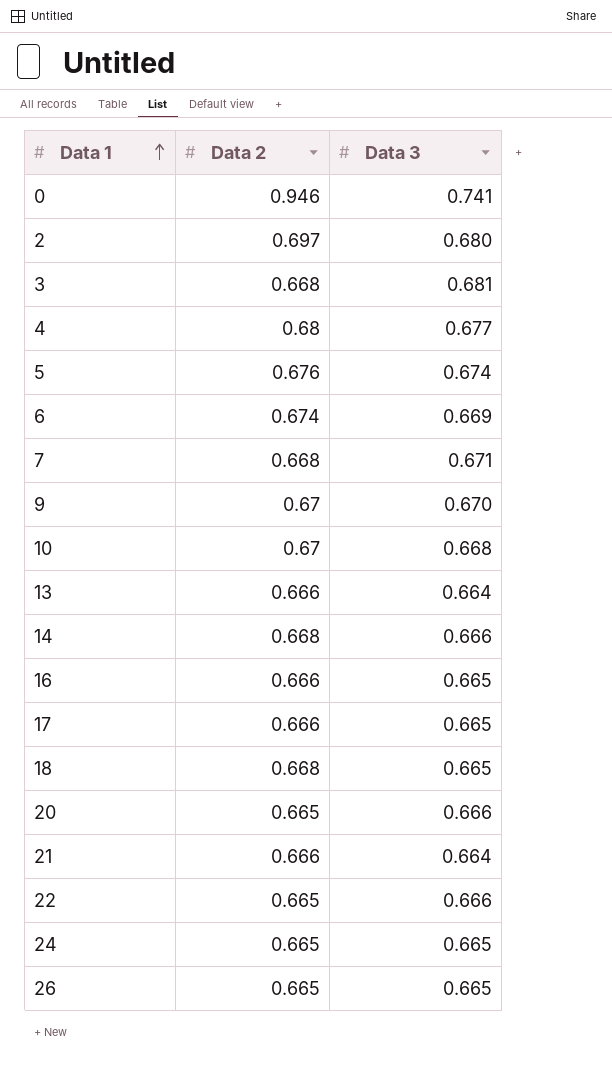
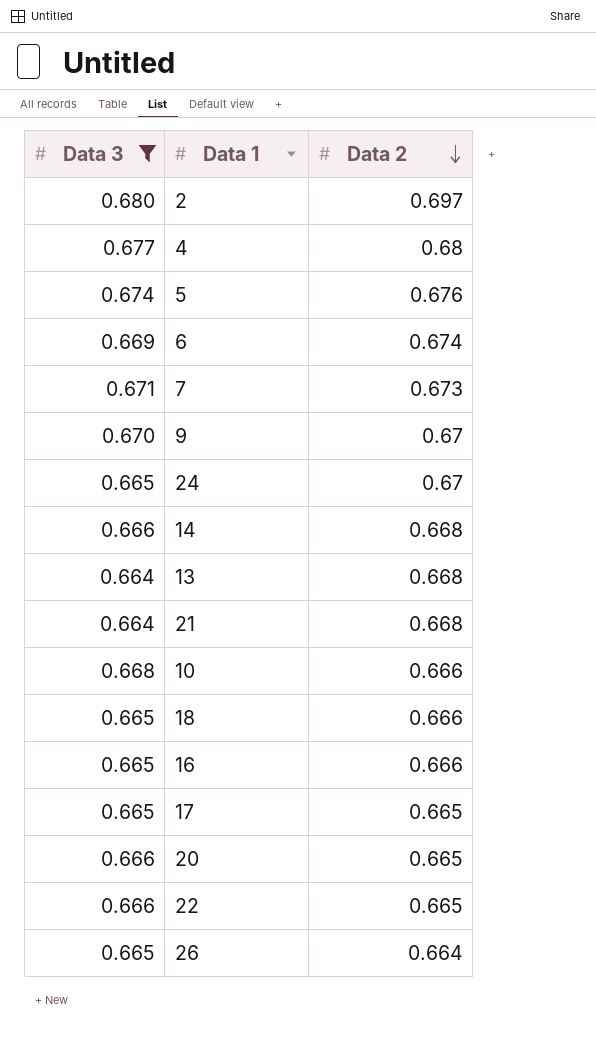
filter: none -> Data 3 <= 0.680
row order: Data 1 ascending -> Data 2 descending
column Data 3 | position: 3 -> 1
7 | Data 2: 0.668 -> 0.673
24 | Data 2: 0.665 -> 0.67
13 | Data 2: 0.666 -> 0.668
21 | Data 2: 0.666 -> 0.668
10 | Data 2: 0.67 -> 0.666
18 | Data 2: 0.668 -> 0.666
17 | Data 2: 0.666 -> 0.665
26 | Data 2: 0.665 -> 0.664

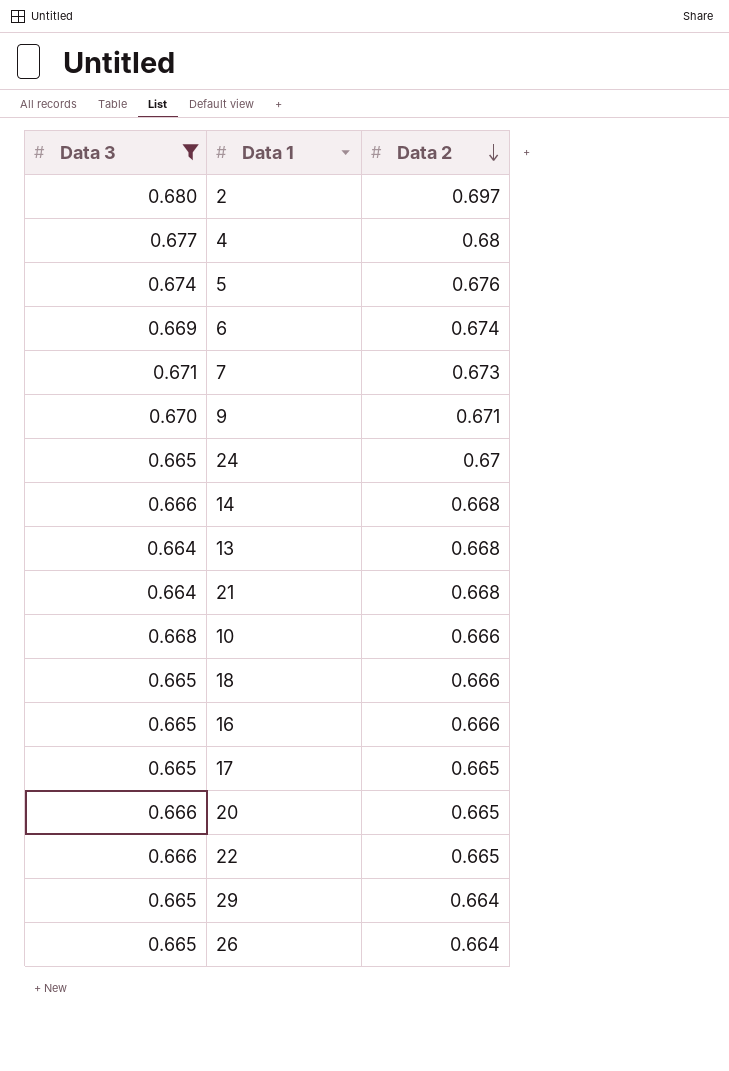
9 | Data 2: 0.67 -> 0.671
row 29: none -> 0.665 | 0.664

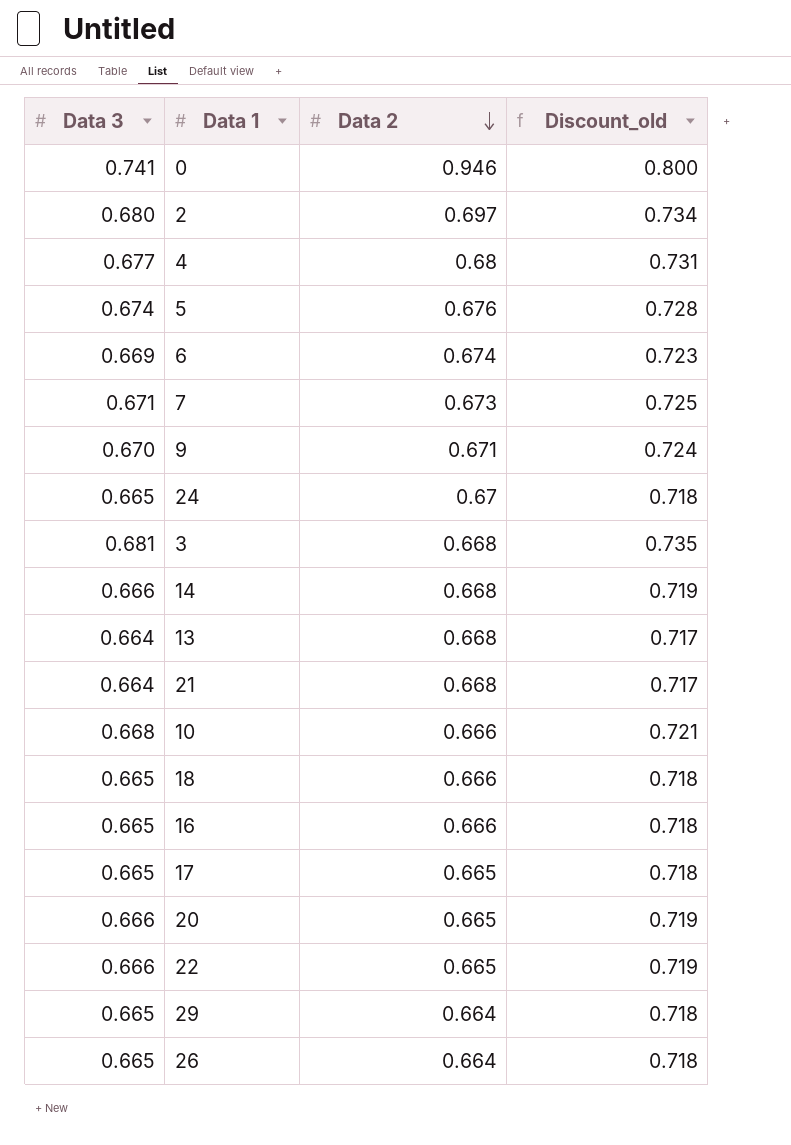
filter: Data 3 <= 0.680 -> none
column Discount_old | formula: none -> [Data 3] * 1.08

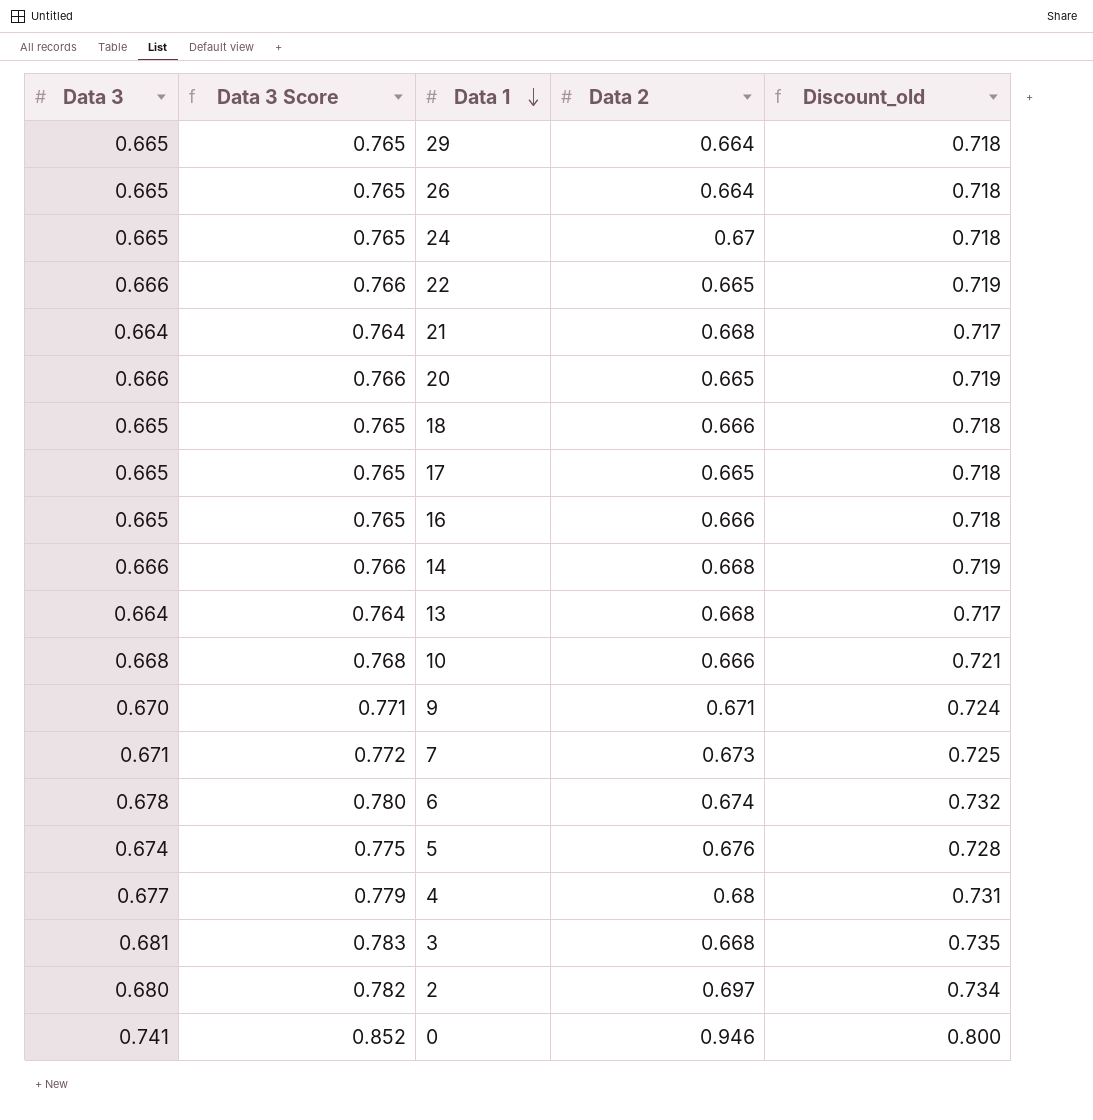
row order: Data 2 descending -> Data 1 descending
column Data 3 Score | formula: none -> [Data 3] * 1.15
6 | Data 3: 0.669 -> 0.678
6 | Discount_old: 0.723 -> 0.732

